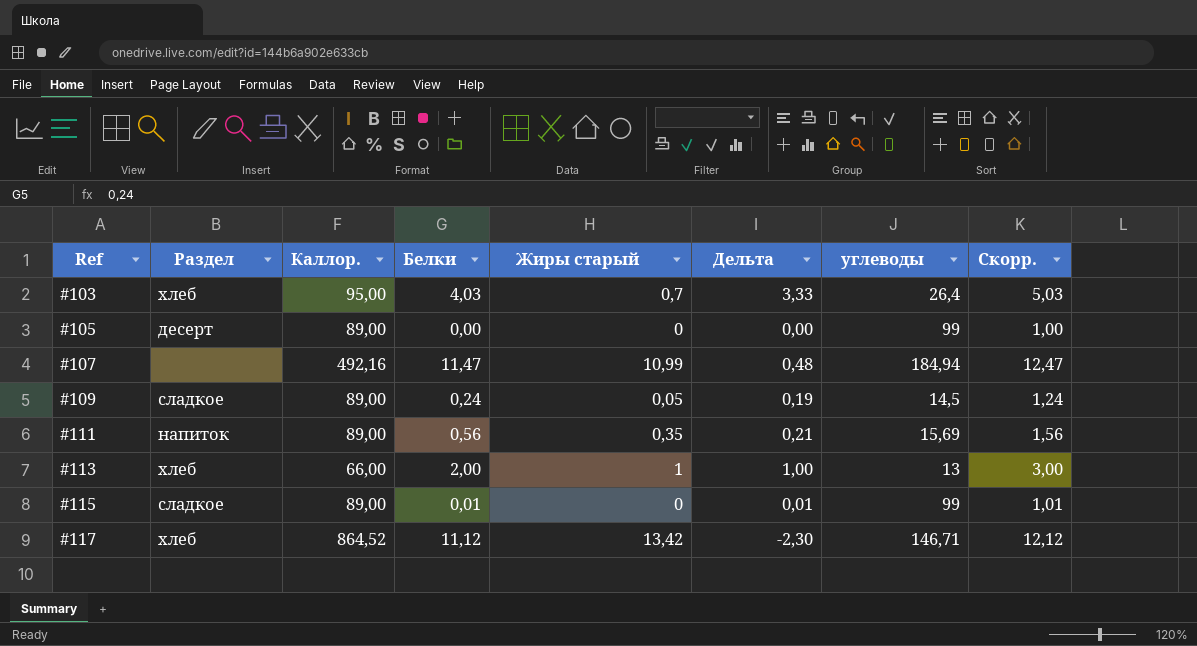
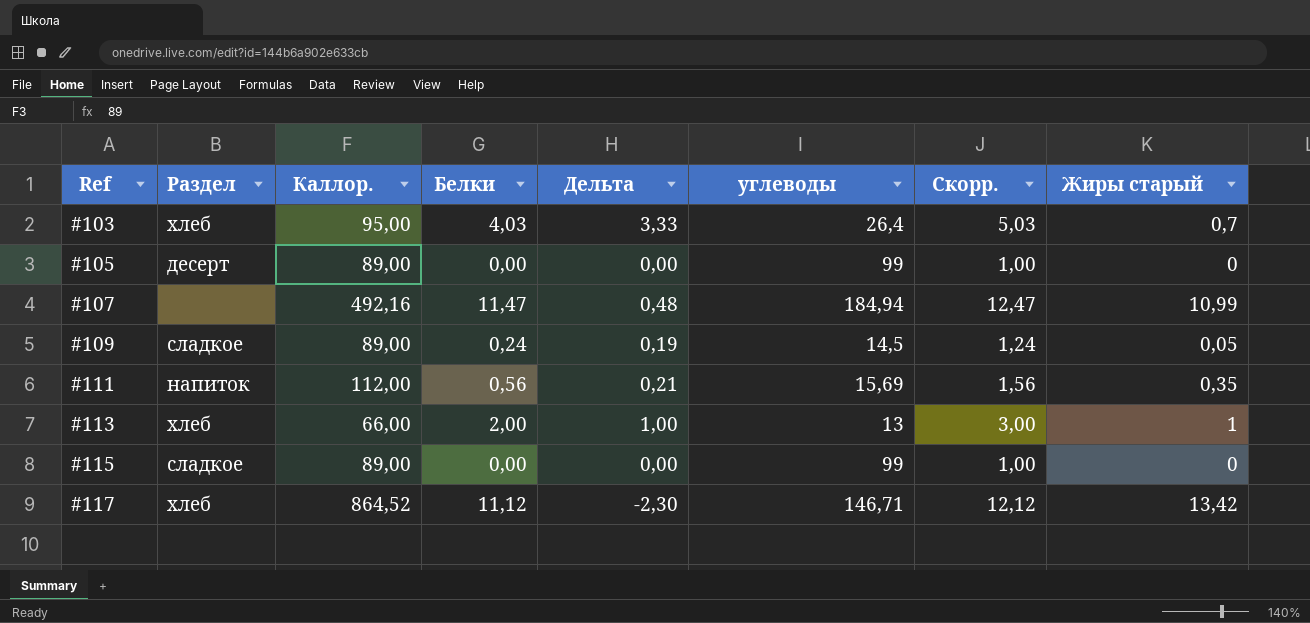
column Жиры старый | position: 5 -> 8
#111 | Каллор.: 89,00 -> 112,00
#115 | Белки: 0,01 -> 0,00
#115 | Дельта: 0,01 -> 0,00
#115 | Скорр.: 1,01 -> 1,00

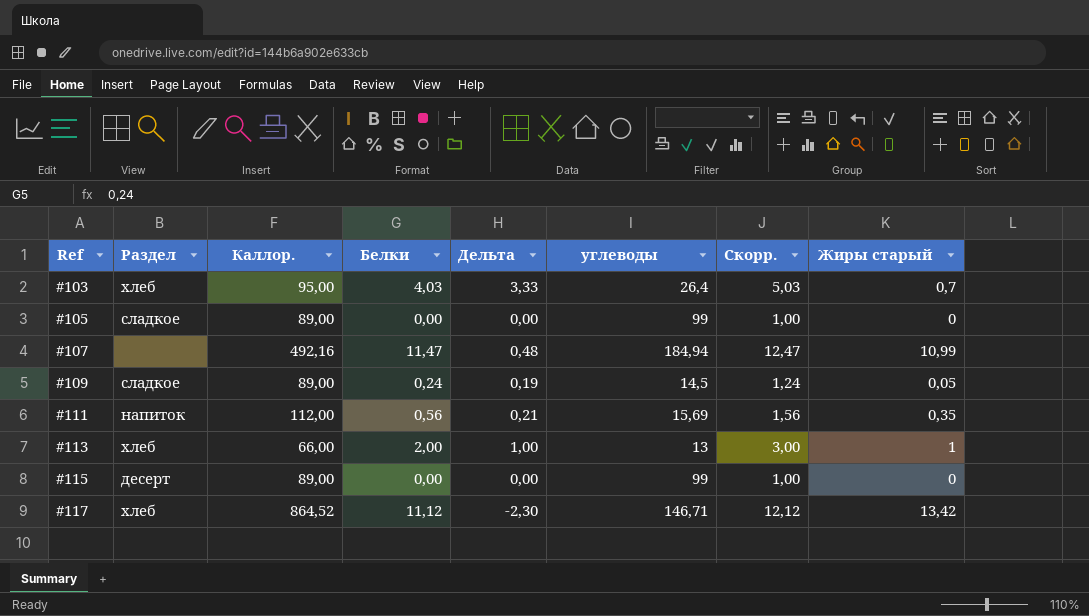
#105 | Раздел: десерт -> сладкое
#115 | Раздел: сладкое -> десерт

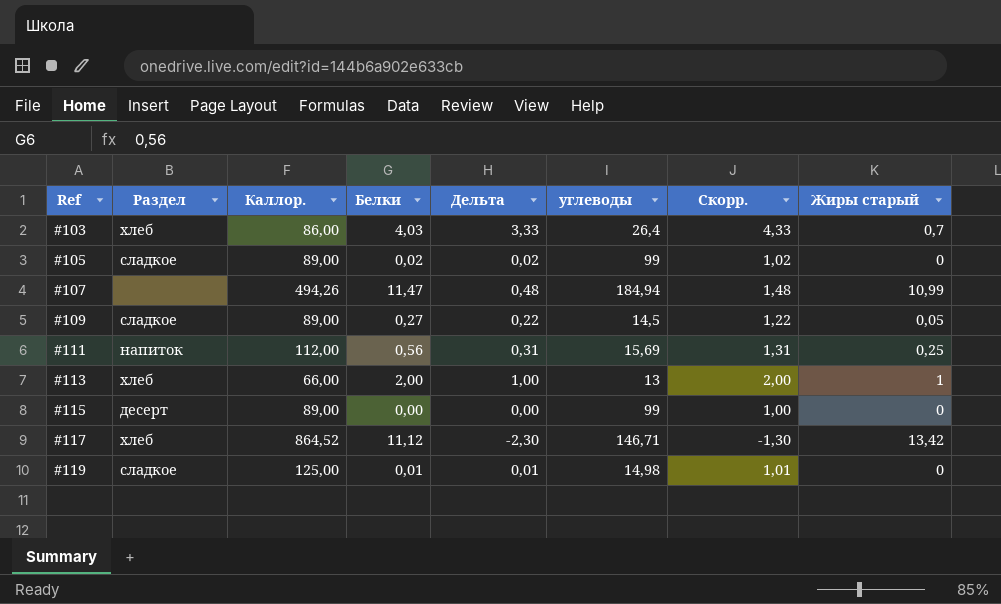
column Скорр. | formula: [Белки] + 1 -> [Дельта] + 1
#103 | Каллор.: 95,00 -> 86,00
#105 | Белки: 0,00 -> 0,02
#105 | Дельта: 0,00 -> 0,02
#107 | Каллор.: 492,16 -> 494,26
#109 | Белки: 0,24 -> 0,27
#109 | Дельта: 0,19 -> 0,22
#111 | Дельта: 0,21 -> 0,31
#111 | Жиры старый: 0,35 -> 0,25
row #119: none -> сладкое | 125,00 | 0,01 | 0,01 | 14,98 | 1,01 | 0

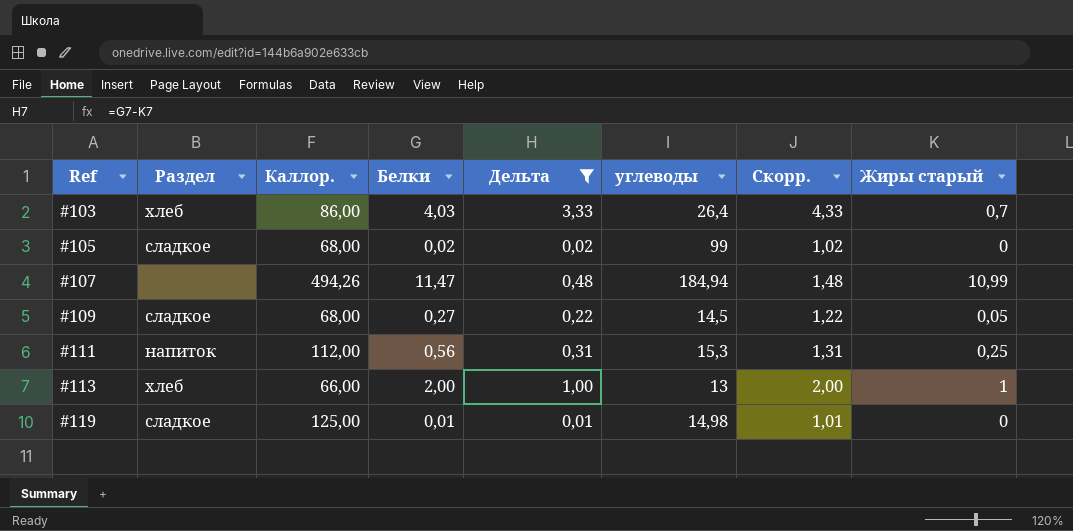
filter: none -> Дельта >= 0,01
#105 | Каллор.: 89,00 -> 68,00
#109 | Каллор.: 89,00 -> 68,00
#111 | углеводы: 15,69 -> 15,3

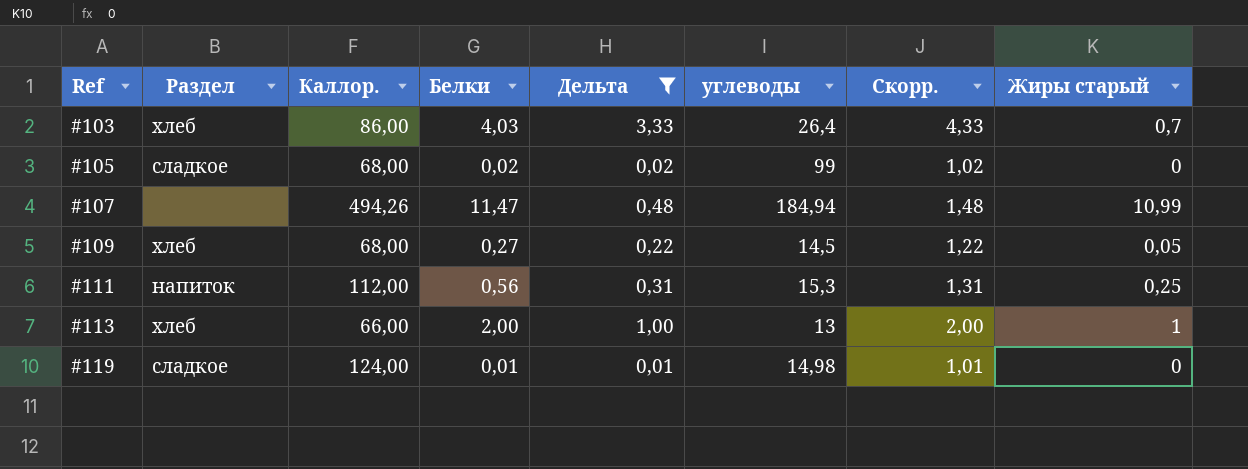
#109 | Раздел: сладкое -> хлеб
#119 | Каллор.: 125,00 -> 124,00

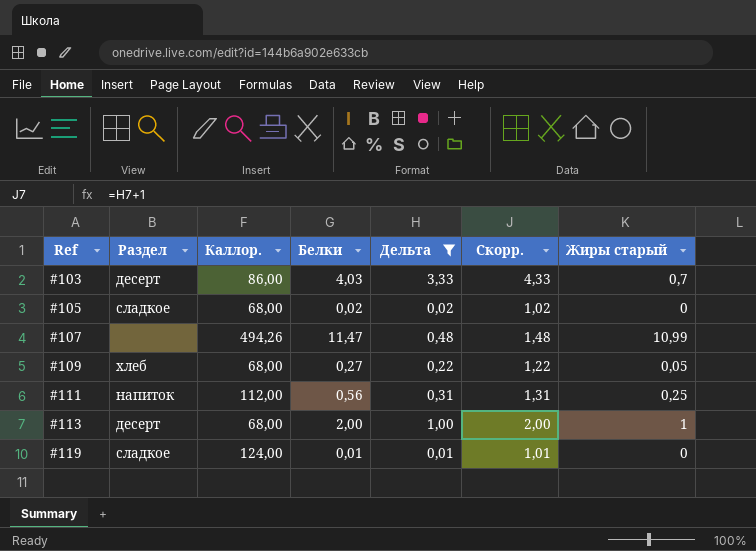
column углеводы | position: 6 -> none
#103 | Раздел: хлеб -> десерт
#113 | Раздел: хлеб -> десерт
#113 | Каллор.: 66,00 -> 68,00

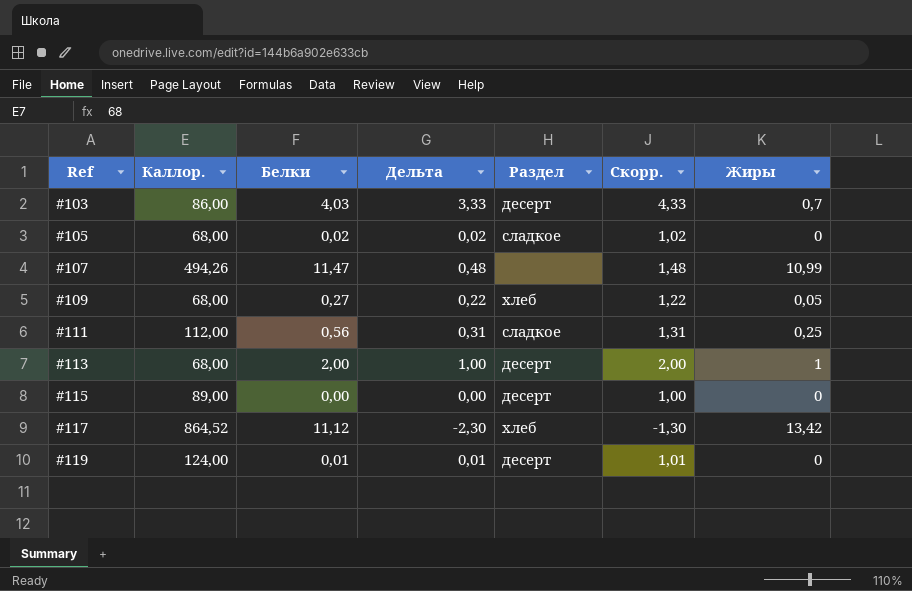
filter: Дельта >= 0,01 -> none
column Раздел | position: 2 -> 5
column name: Жиры старый -> Жиры
#111 | Раздел: напиток -> сладкое
#119 | Раздел: сладкое -> десерт

